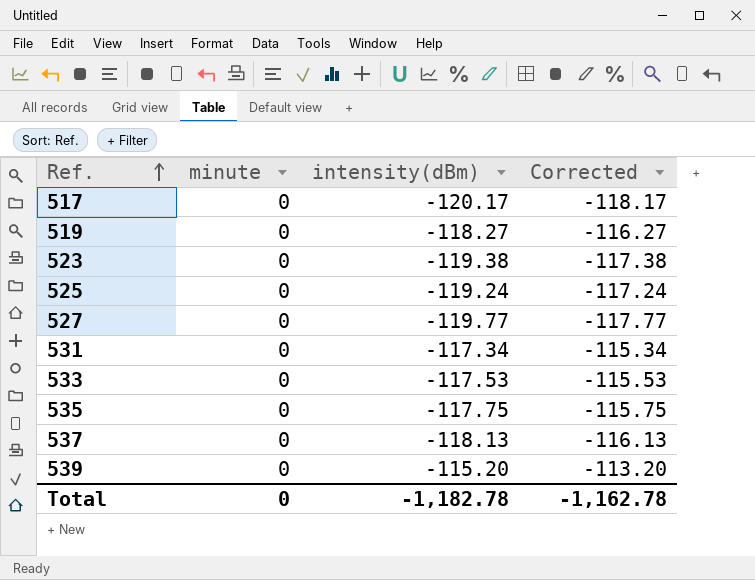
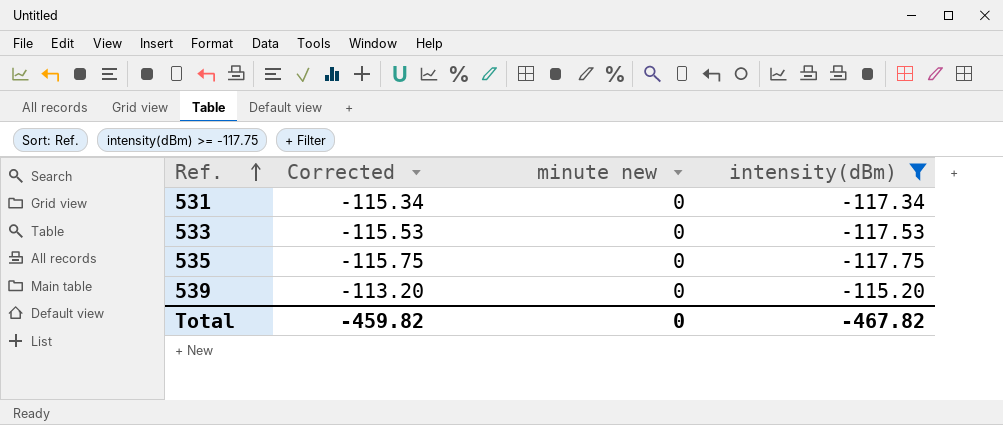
filter: none -> intensity(dBm) >= -117.75
column Corrected | position: 4 -> 2
column name: minute -> minute new
Total | Corrected: -1,162.78 -> -459.82
Total | intensity(dBm): -1,182.78 -> -467.82

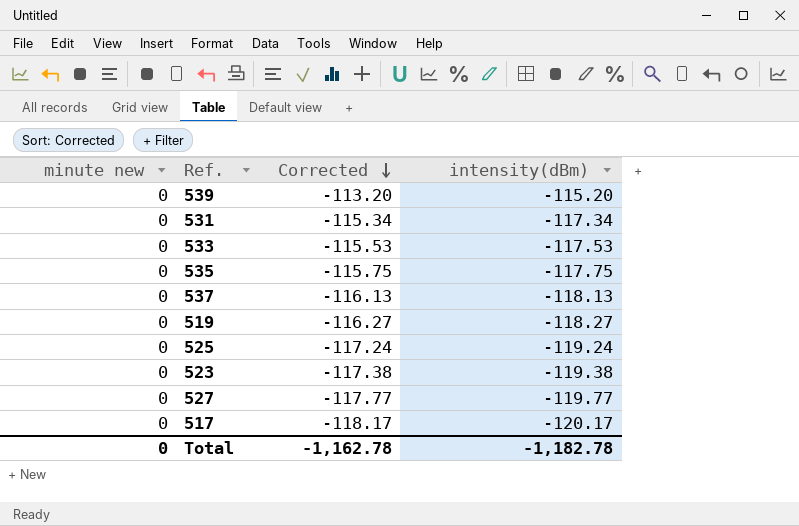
filter: intensity(dBm) >= -117.75 -> none
row order: Ref. ascending -> Corrected descending
column minute new | position: 3 -> 1
Total | Corrected: -459.82 -> -1,162.78
Total | intensity(dBm): -467.82 -> -1,182.78

